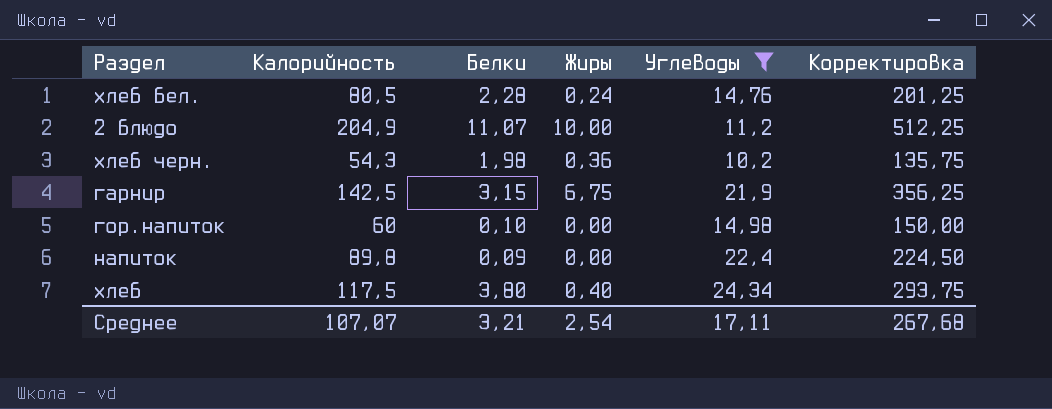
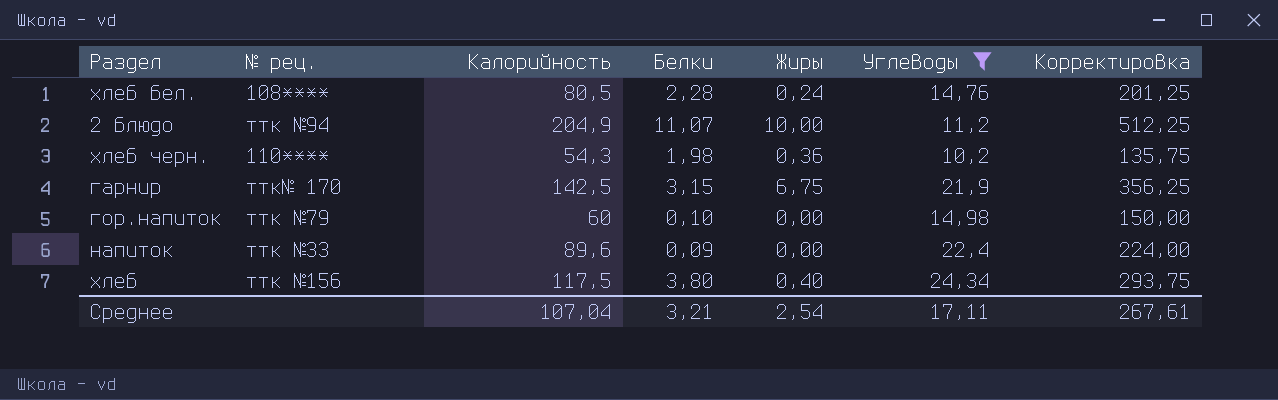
column № рец. | position: none -> 2
напиток | Калорийность: 89,8 -> 89,6
напиток | Корректировка: 224,50 -> 224,00
Среднее | Калорийность: 107,07 -> 107,04
Среднее | Корректировка: 267,68 -> 267,61

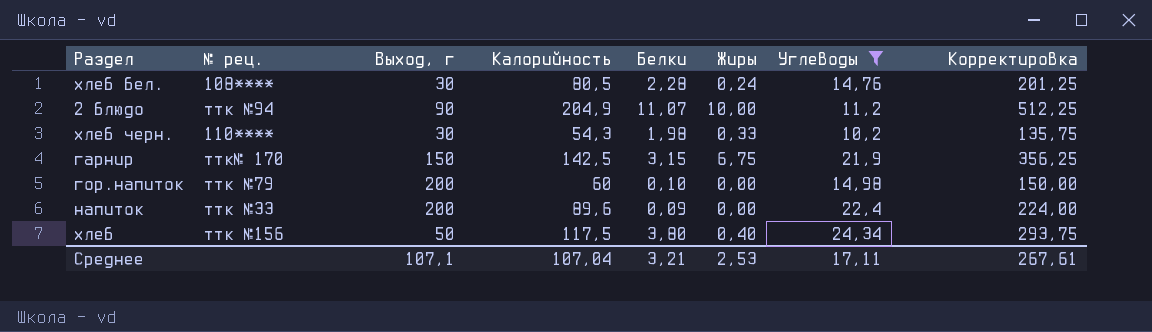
column Выход, г | position: none -> 3
хлеб черн. | Жиры: 0,36 -> 0,33
Среднее | Жиры: 2,54 -> 2,53

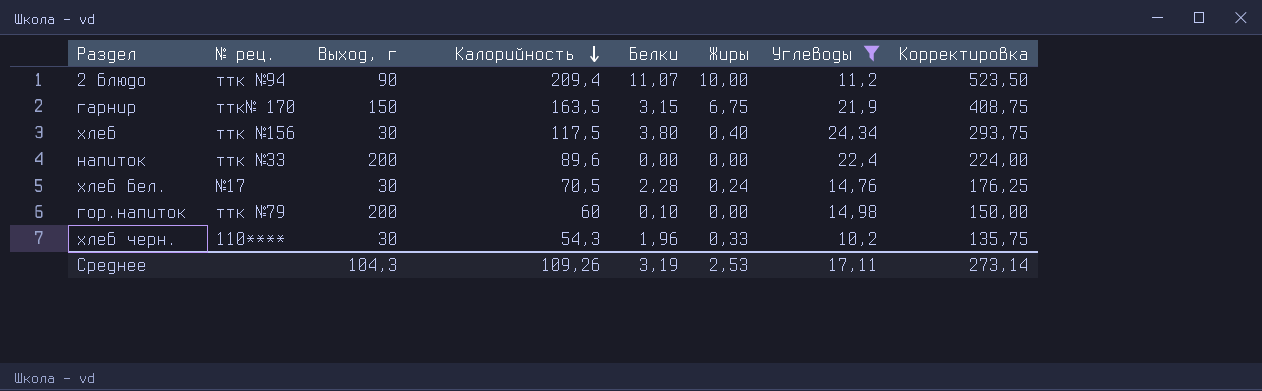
row order: none -> Калорийность descending
2 блюдо | Калорийность: 204,9 -> 209,4
2 блюдо | Корректировка: 512,25 -> 523,50
гарнир | Калорийность: 142,5 -> 163,5
гарнир | Корректировка: 356,25 -> 408,75
хлеб | Выход, г: 50 -> 30
напиток | Белки: 0,09 -> 0,00
хлеб бел. | № рец.: 108**** -> №17
хлеб бел. | Калорийность: 80,5 -> 70,5
хлеб бел. | Корректировка: 201,25 -> 176,25
хлеб черн. | Белки: 1,98 -> 1,96
Среднее | Выход, г: 107,1 -> 104,3
Среднее | Калорийность: 107,04 -> 109,26
Среднее | Белки: 3,21 -> 3,19
Среднее | Корректировка: 267,61 -> 273,14

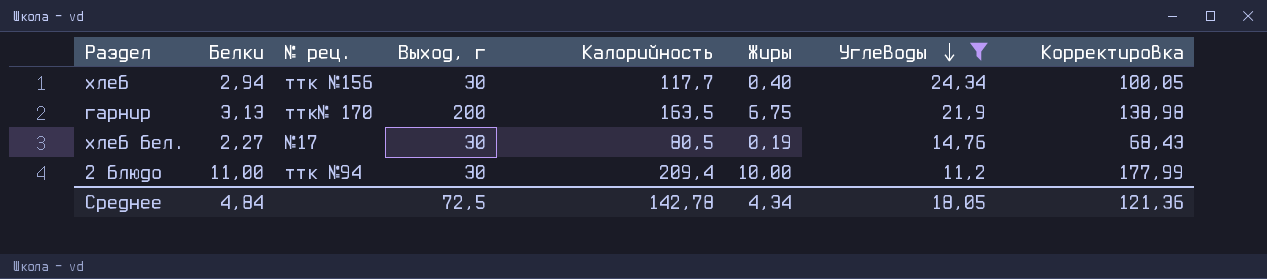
row order: Калорийность descending -> Углеводы descending
column Белки | position: 5 -> 2
column Корректировка | formula: [Калорийность] * 2,5 -> [Калорийность] * 0,85
row напиток: ттк №33 | 200 | 89,6 | 0,00 | 0,00 | 22,4 | 224,00 -> none
row гор.напиток: ттк №79 | 200 | 60 | 0,10 | 0,00 | 14,98 | 150,00 -> none
row хлеб черн.: 110**** | 30 | 54,3 | 1,96 | 0,33 | 10,2 | 135,75 -> none
хлеб | Белки: 3,80 -> 2,94
хлеб | Калорийность: 117,5 -> 117,7
гарнир | Белки: 3,15 -> 3,13
гарнир | Выход, г: 150 -> 200
хлеб бел. | Белки: 2,28 -> 2,27
хлеб бел. | Калорийность: 70,5 -> 80,5
хлеб бел. | Жиры: 0,24 -> 0,19
2 блюдо | Белки: 11,07 -> 11,00
2 блюдо | Выход, г: 90 -> 30
Среднее | Белки: 3,19 -> 4,84
Среднее | Выход, г: 104,3 -> 72,5
Среднее | Калорийность: 109,26 -> 142,78
Среднее | Жиры: 2,53 -> 4,34
Среднее | Углеводы: 17,11 -> 18,05
Среднее | Корректировка: 273,14 -> 121,36

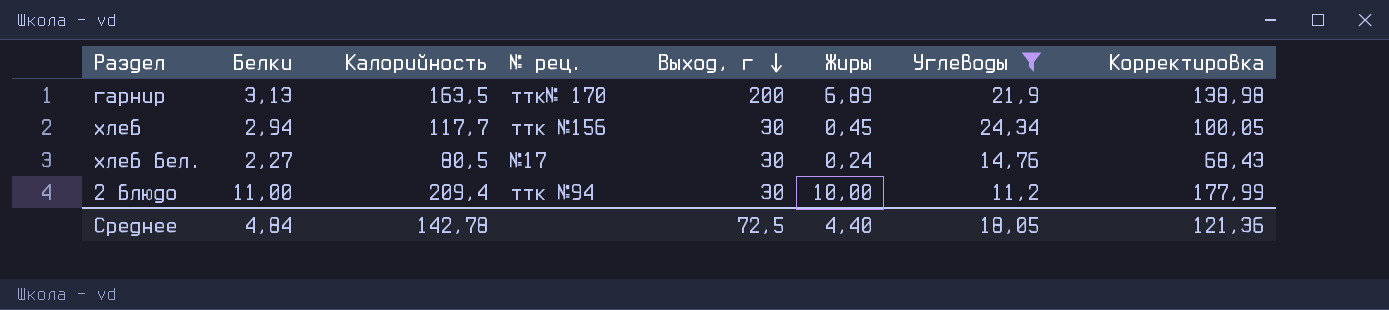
row order: Углеводы descending -> Выход, г descending
column Калорийность | position: 5 -> 3
гарнир | Жиры: 6,75 -> 6,89
хлеб | Жиры: 0,40 -> 0,45
хлеб бел. | Жиры: 0,19 -> 0,24
Среднее | Жиры: 4,34 -> 4,40

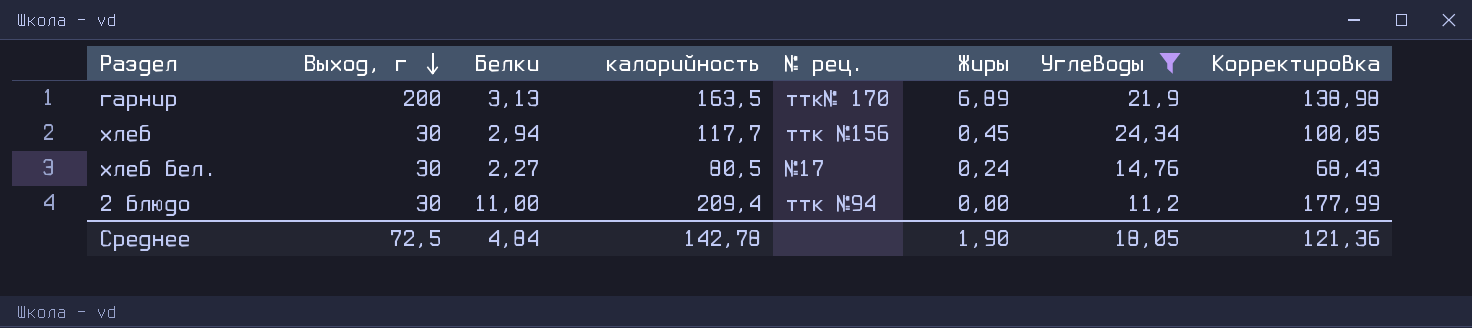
column Выход, г | position: 5 -> 2
column name: Калорийность -> калорийность
2 блюдо | Жиры: 10,00 -> 0,00
Среднее | Жиры: 4,40 -> 1,90

